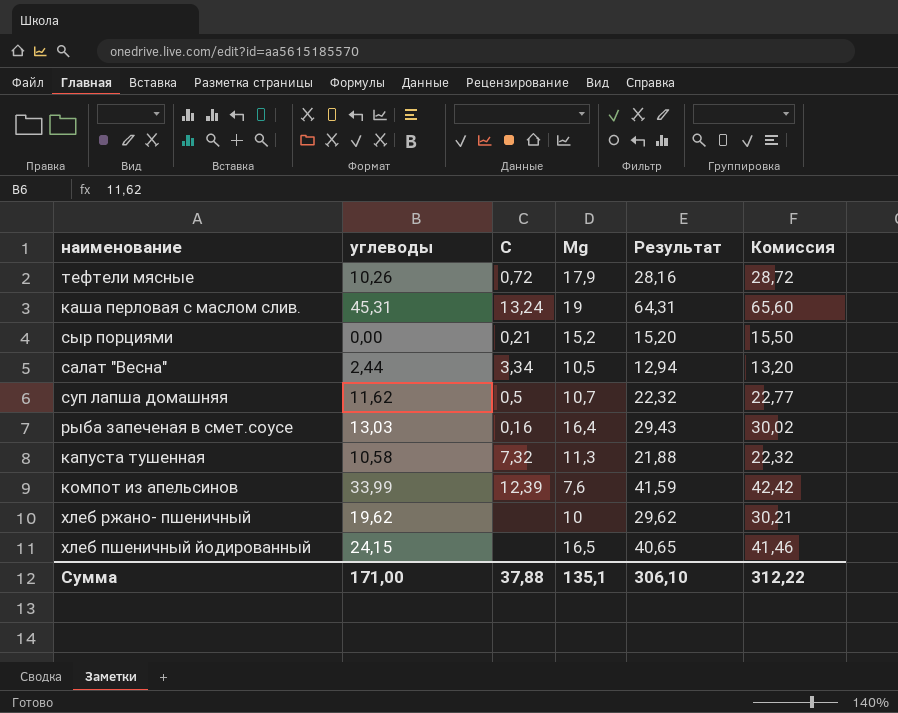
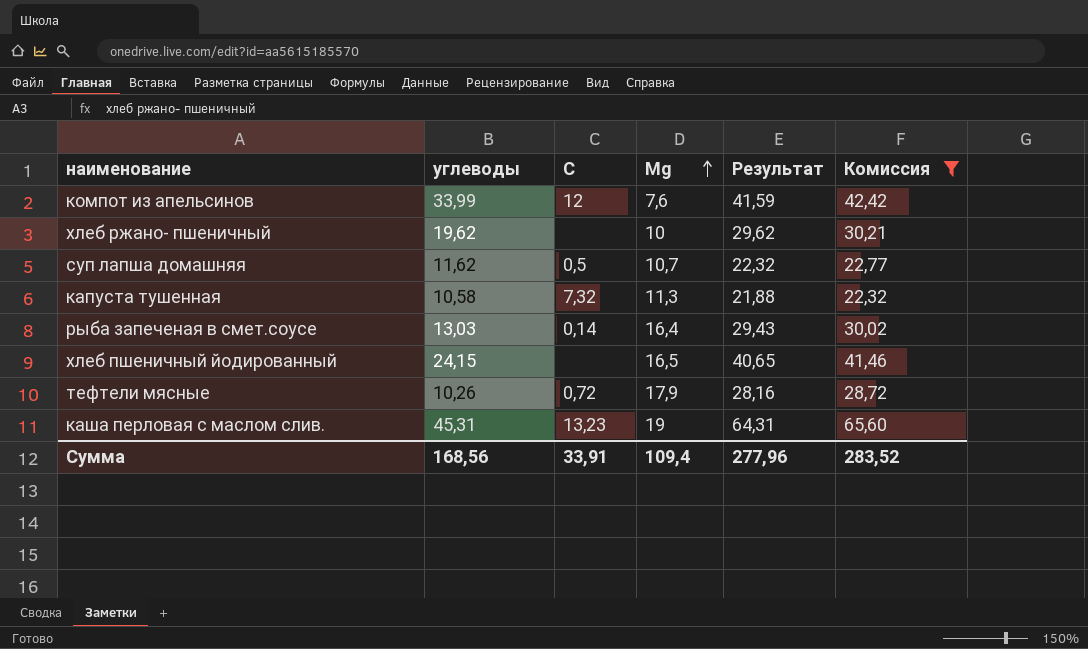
filter: none -> Комиссия >= 22,32
row order: none -> Мg ascending
компот из апельсинов | С: 12,39 -> 12
рыба запеченая в смет.соусе | С: 0,16 -> 0,14
каша перловая с маслом слив. | С: 13,24 -> 13,23
Сумма | углеводы: 171,00 -> 168,56
Сумма | С: 37,88 -> 33,91
Сумма | Мg: 135,1 -> 109,4
Сумма | Результат: 306,10 -> 277,96
Сумма | Комиссия: 312,22 -> 283,52

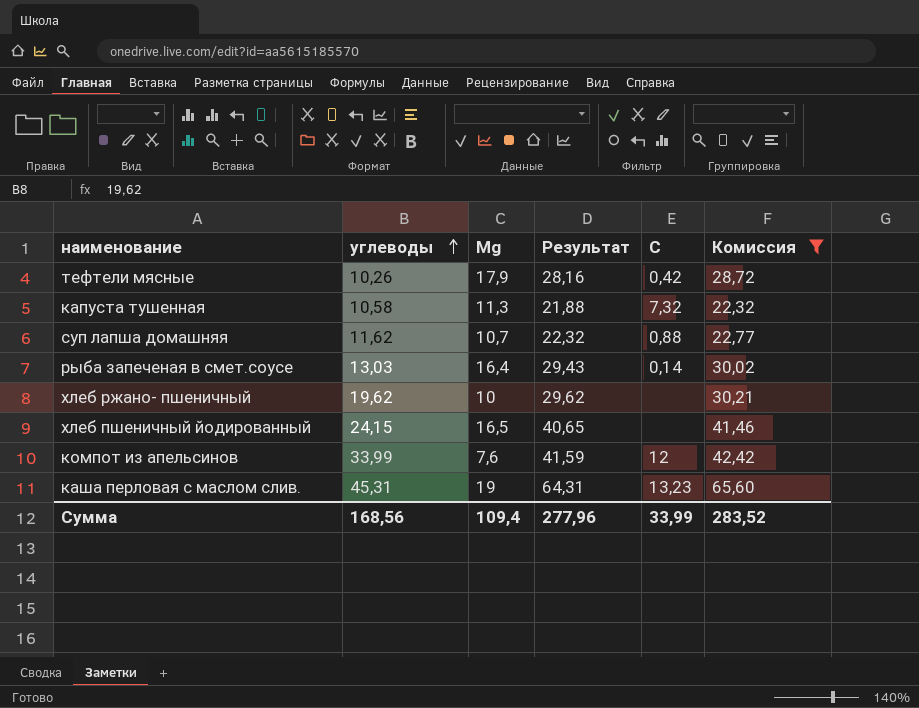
row order: Мg ascending -> углеводы ascending
column С | position: 3 -> 5
тефтели мясные | С: 0,72 -> 0,42
суп лапша домашняя | С: 0,5 -> 0,88
Сумма | С: 33,91 -> 33,99

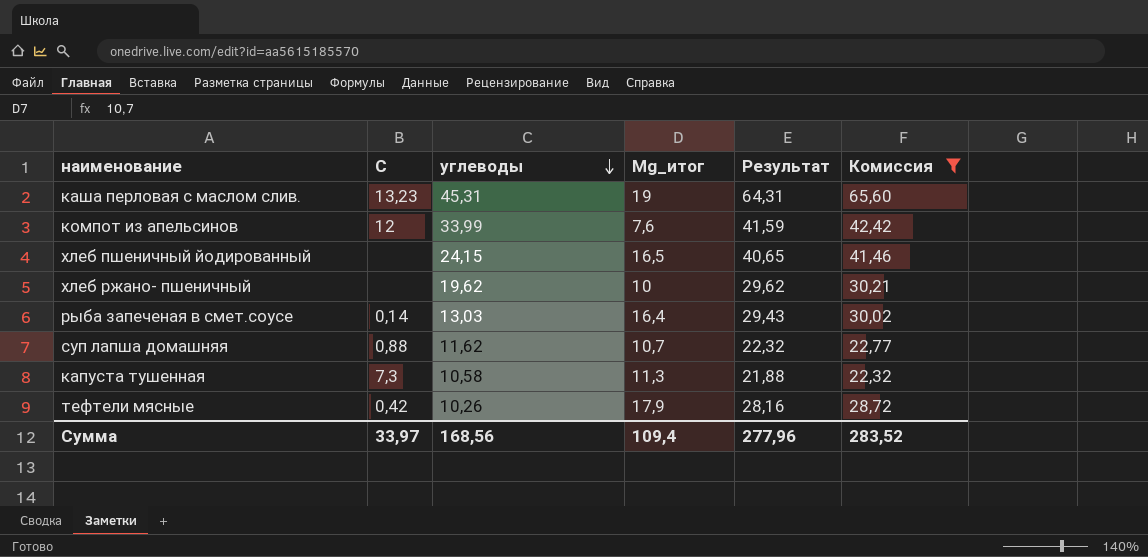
row order: углеводы ascending -> углеводы descending
column С | position: 5 -> 2
column name: Мg -> Мg_итог
капуста тушенная | С: 7,32 -> 7,3
Сумма | С: 33,99 -> 33,97

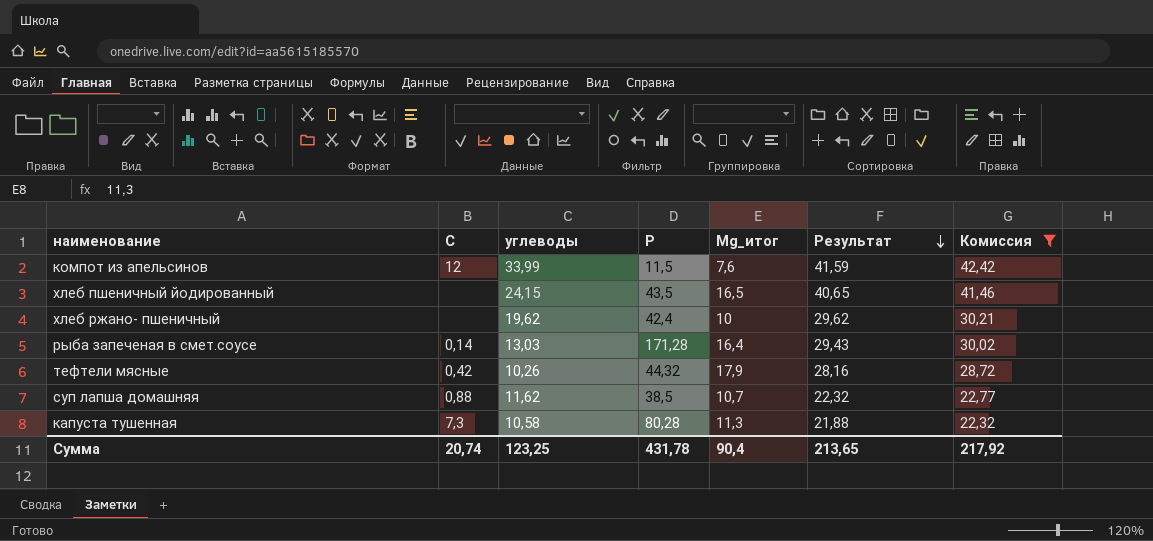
row order: углеводы descending -> Результат descending
column Р | position: none -> 4
row каша перловая с маслом слив.: 13,23 | 45,31 | 19 | 64,31 | 65,60 -> none
Сумма | С: 33,97 -> 20,74
Сумма | углеводы: 168,56 -> 123,25
Сумма | Мg_итог: 109,4 -> 90,4
Сумма | Результат: 277,96 -> 213,65
Сумма | Комиссия: 283,52 -> 217,92

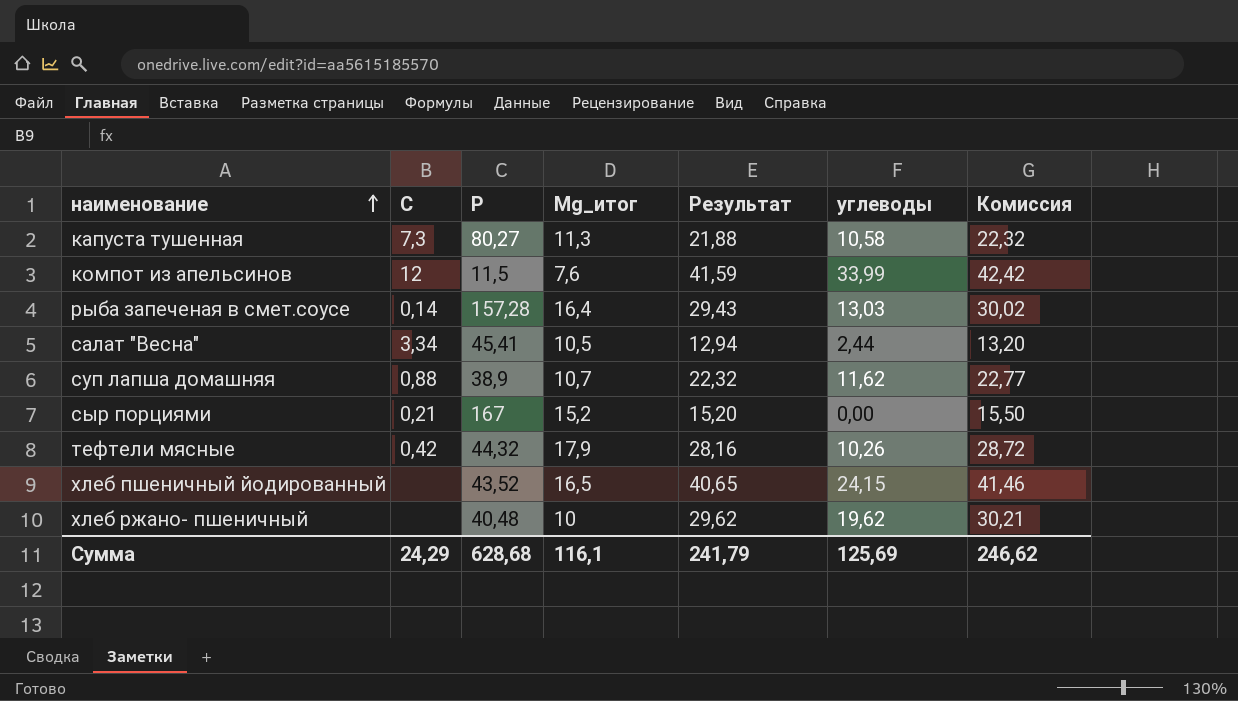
filter: Комиссия >= 22,32 -> none
row order: Результат descending -> наименование ascending
column углеводы | position: 3 -> 6
капуста тушенная | Р: 80,28 -> 80,27
рыба запеченая в смет.соусе | Р: 171,28 -> 157,28
суп лапша домашняя | Р: 38,5 -> 38,9
хлеб пшеничный йодированный | Р: 43,5 -> 43,52
хлеб ржано- пшеничный | Р: 42,4 -> 40,48
Сумма | С: 20,74 -> 24,29
Сумма | Р: 431,78 -> 628,68
Сумма | Мg_итог: 90,4 -> 116,1
Сумма | Результат: 213,65 -> 241,79
Сумма | углеводы: 123,25 -> 125,69
Сумма | Комиссия: 217,92 -> 246,62

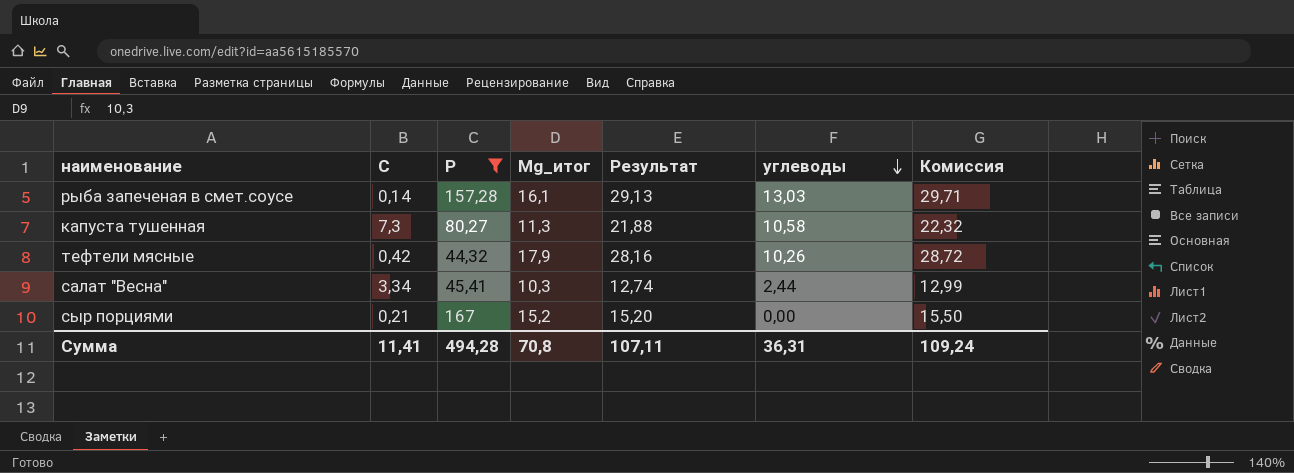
filter: none -> Р >= 44,32
row order: наименование ascending -> углеводы descending
рыба запеченая в смет.соусе | Мg_итог: 16,4 -> 16,1
рыба запеченая в смет.соусе | Результат: 29,43 -> 29,13
рыба запеченая в смет.соусе | Комиссия: 30,02 -> 29,71
салат "Весна" | Мg_итог: 10,5 -> 10,3
салат "Весна" | Результат: 12,94 -> 12,74
салат "Весна" | Комиссия: 13,20 -> 12,99
Сумма | С: 24,29 -> 11,41
Сумма | Р: 628,68 -> 494,28
Сумма | Мg_итог: 116,1 -> 70,8
Сумма | Результат: 241,79 -> 107,11
Сумма | углеводы: 125,69 -> 36,31
Сумма | Комиссия: 246,62 -> 109,24

